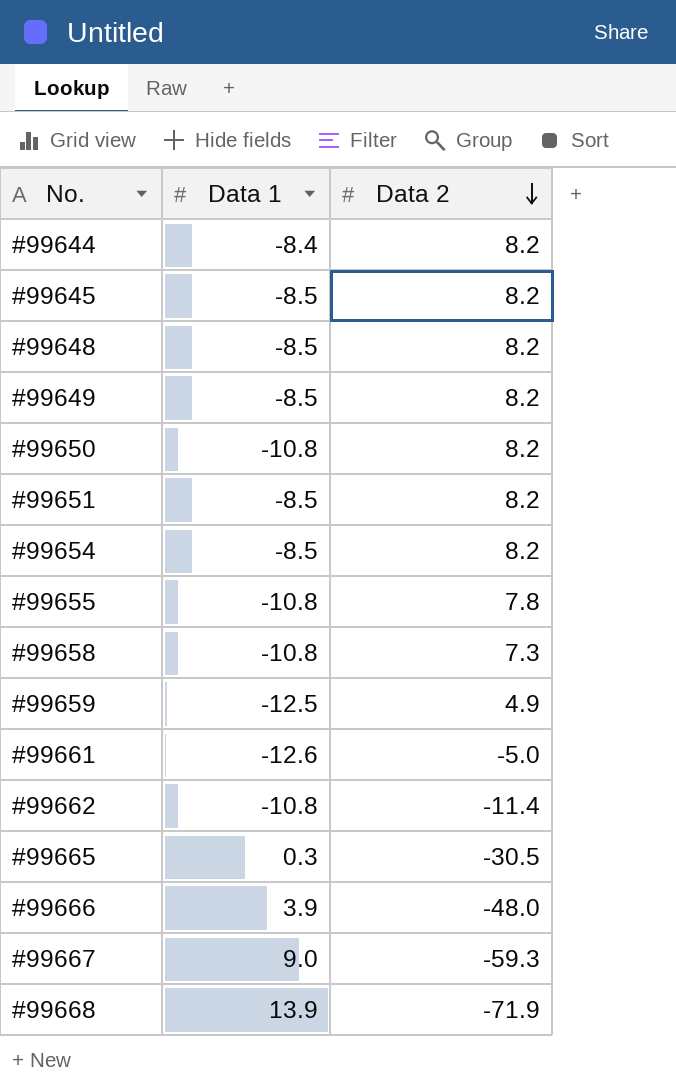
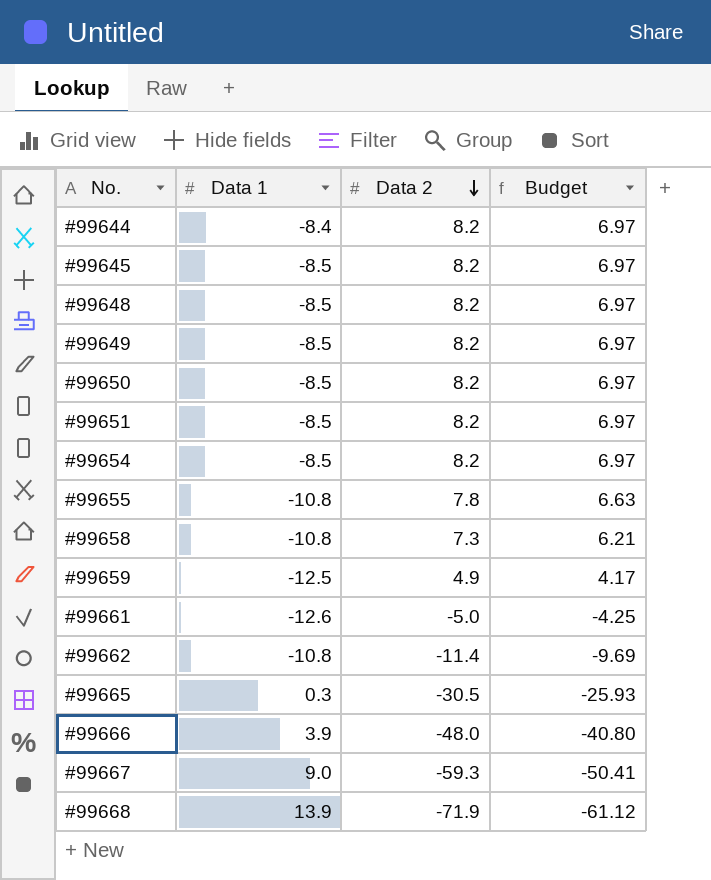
column Budget | formula: none -> [Data 2] * 0.85
#99650 | Data 1: -10.8 -> -8.5

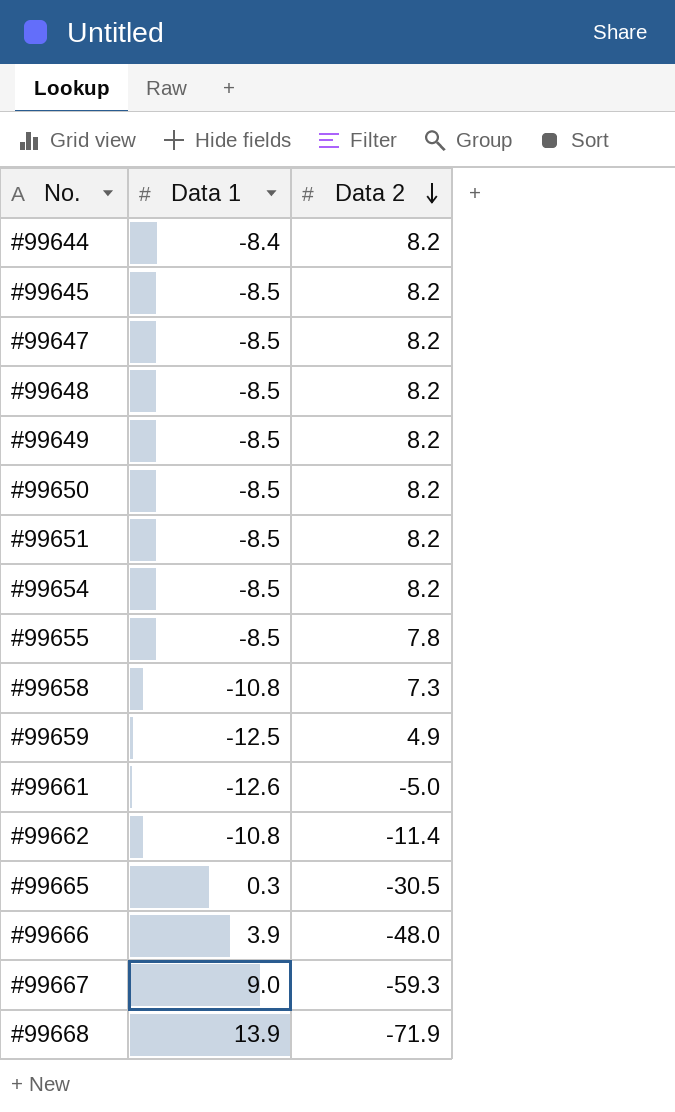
column Budget | formula: [Data 2] * 0.85 -> none
row #99647: none -> -8.5 | 8.2
#99655 | Data 1: -10.8 -> -8.5

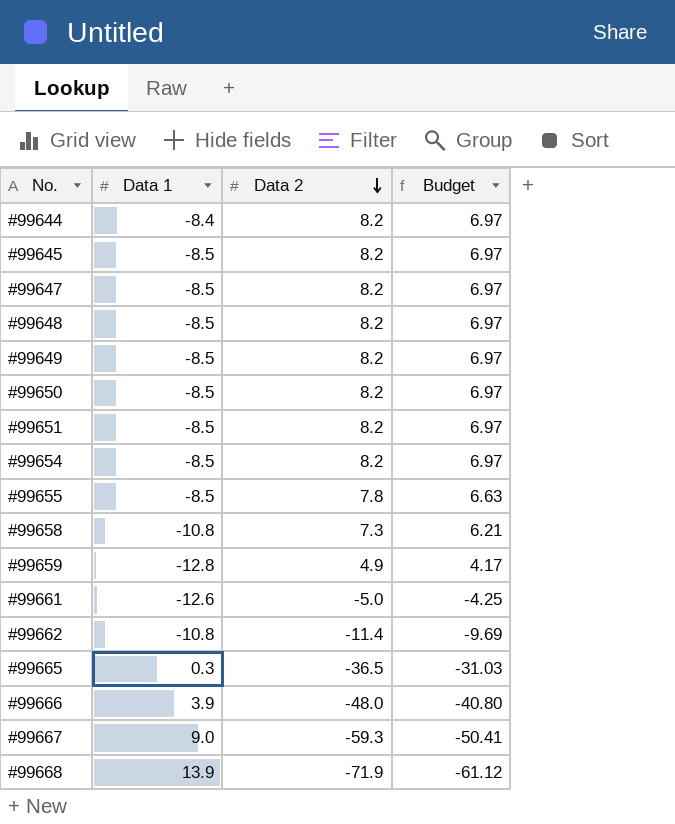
column Budget | formula: none -> [Data 2] * 0.85
#99659 | Data 1: -12.5 -> -12.8
#99665 | Data 2: -30.5 -> -36.5

